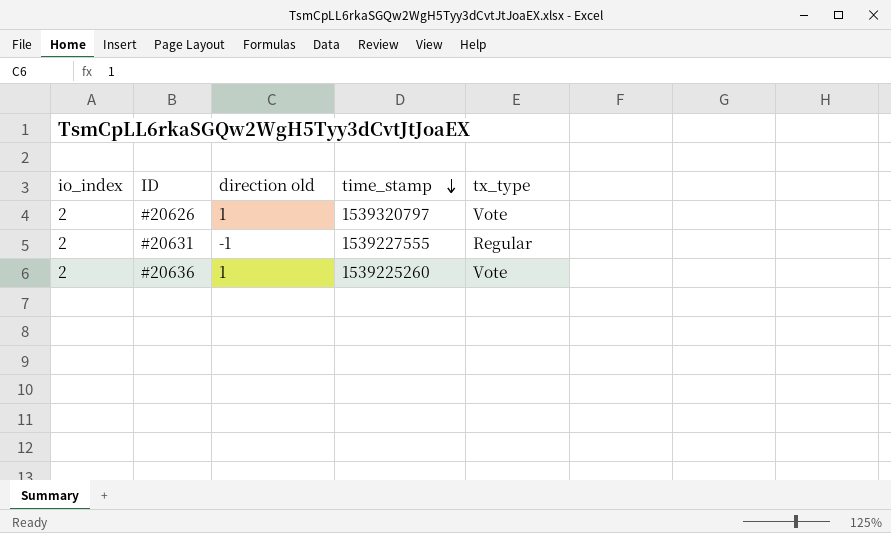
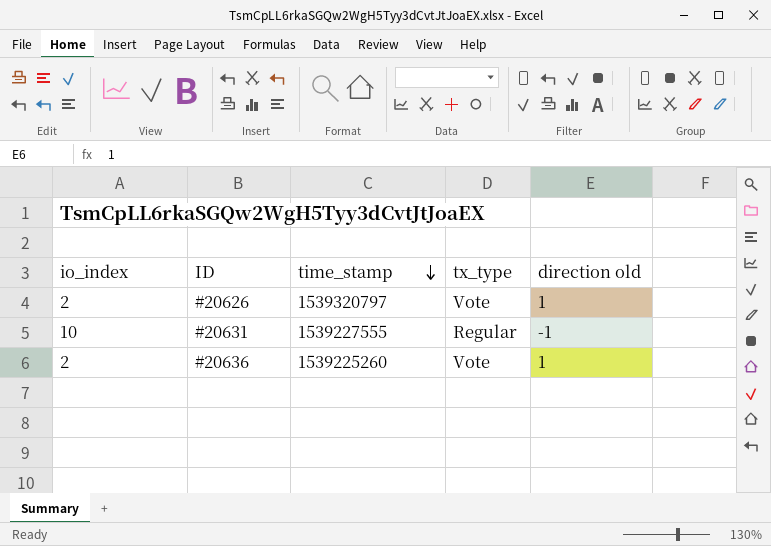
column direction old | position: 3 -> 5
#20631 | io_index: 2 -> 10

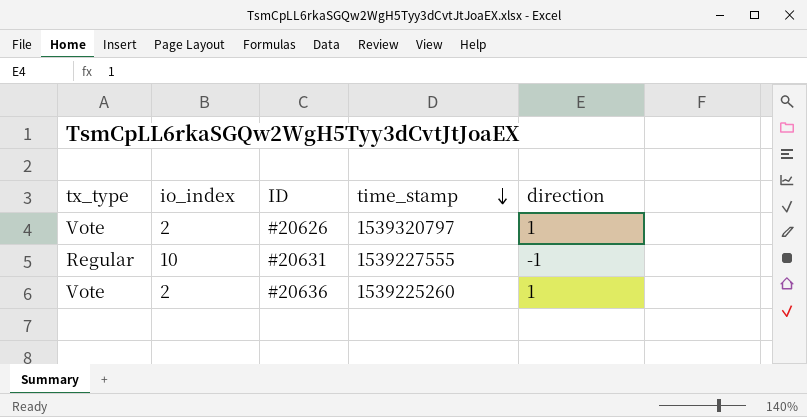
column tx_type | position: 4 -> 1
column name: direction old -> direction

